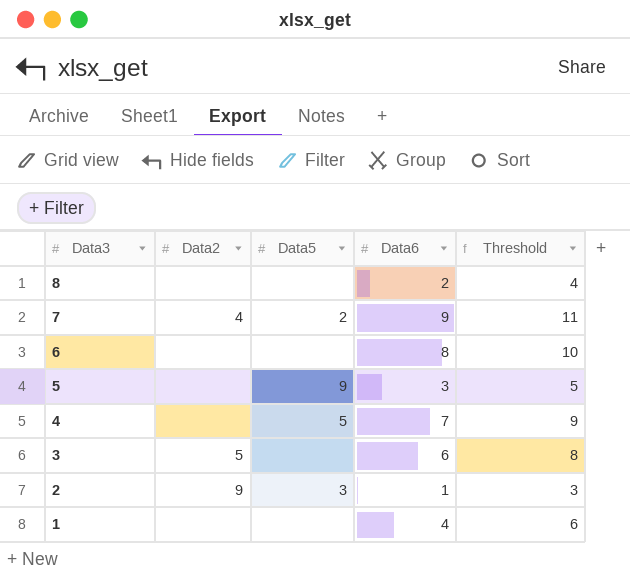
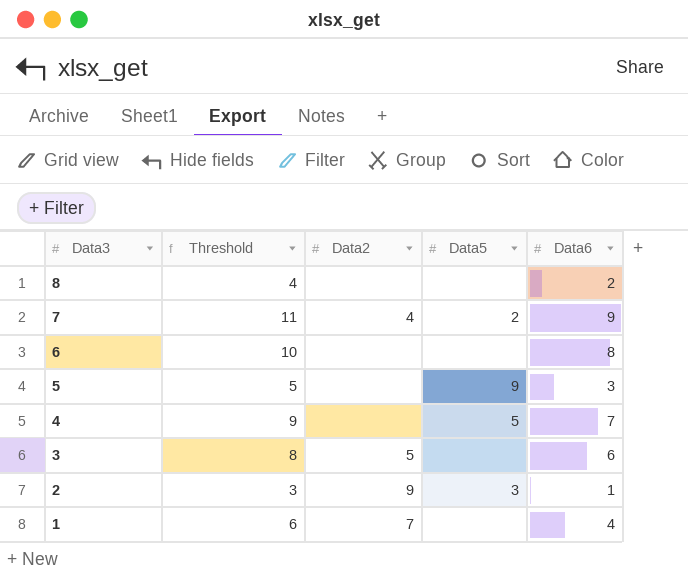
column Threshold | position: 5 -> 2
1 | Data2: none -> 7

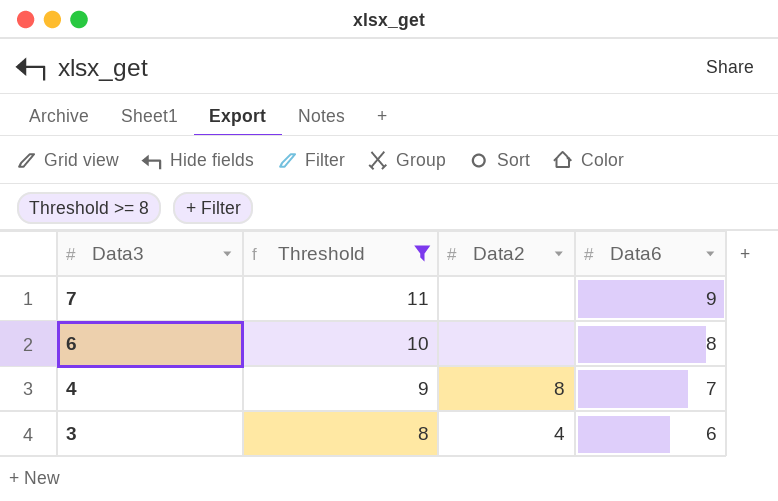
filter: none -> Threshold >= 8
column Data5 | position: 4 -> none
7 | Data2: 4 -> none
4 | Data2: none -> 8
3 | Data2: 5 -> 4

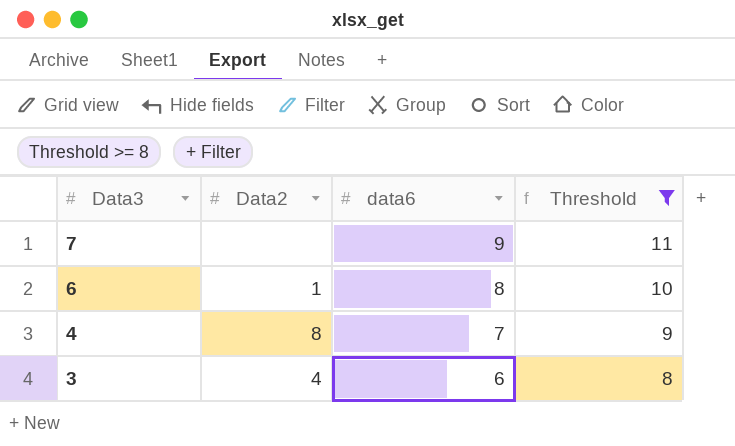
column name: Data6 -> data6
column Threshold | position: 2 -> 4
6 | Data2: none -> 1

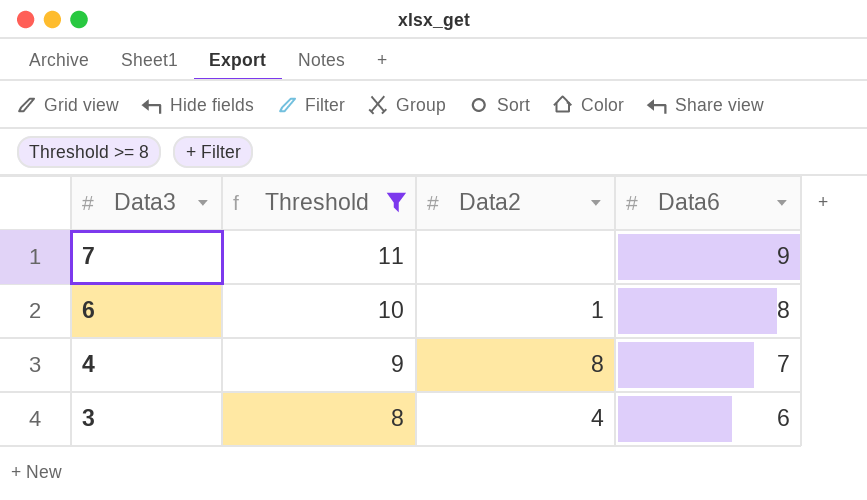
column Threshold | position: 4 -> 2
column name: data6 -> Data6

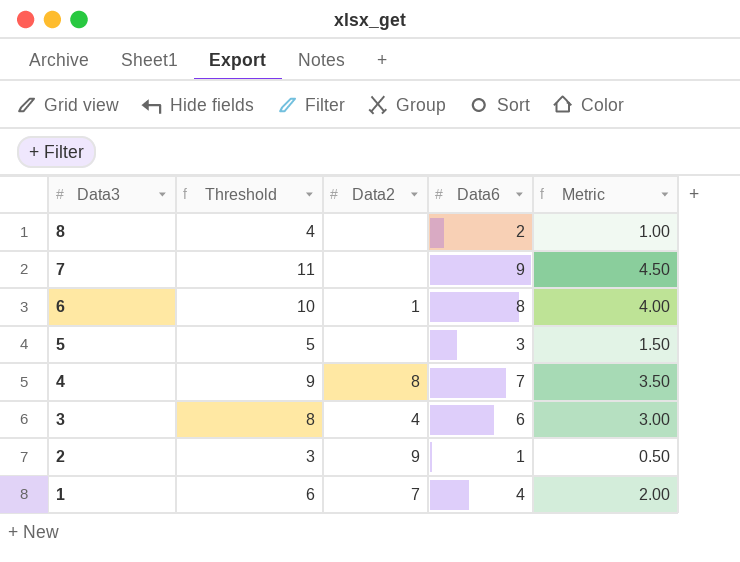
filter: Threshold >= 8 -> none
column Metric | formula: none -> [Data6] * 0.5

